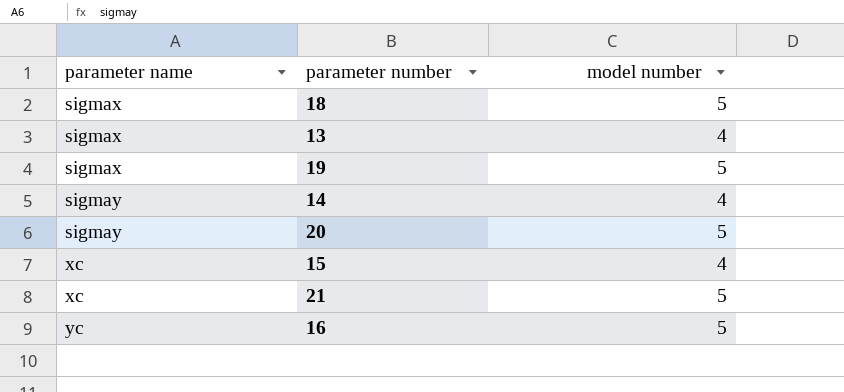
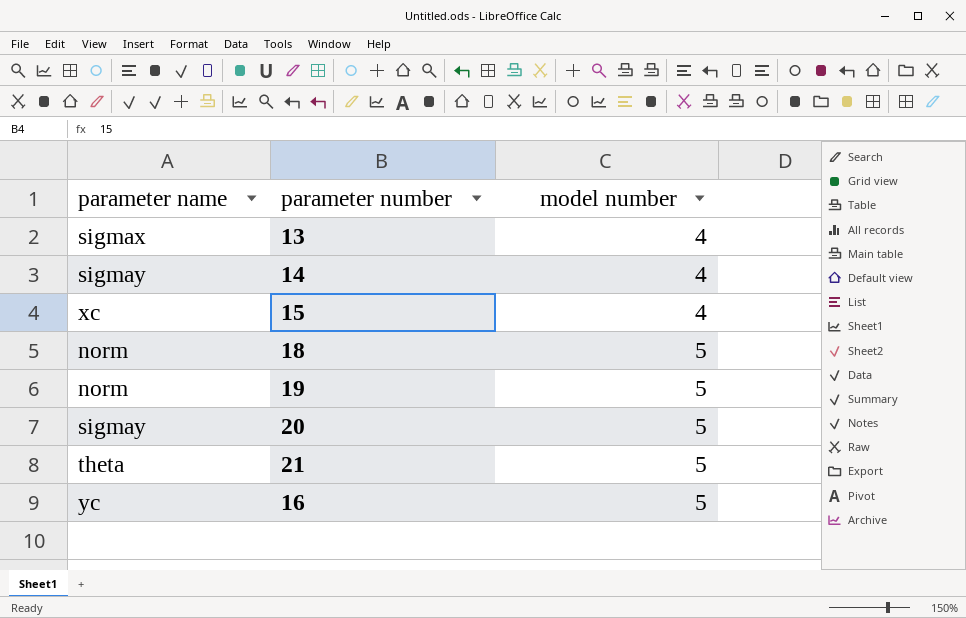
row order: parameter name ascending -> model number ascending
18 | parameter name: sigmax -> norm
19 | parameter name: sigmax -> norm
21 | parameter name: xc -> theta

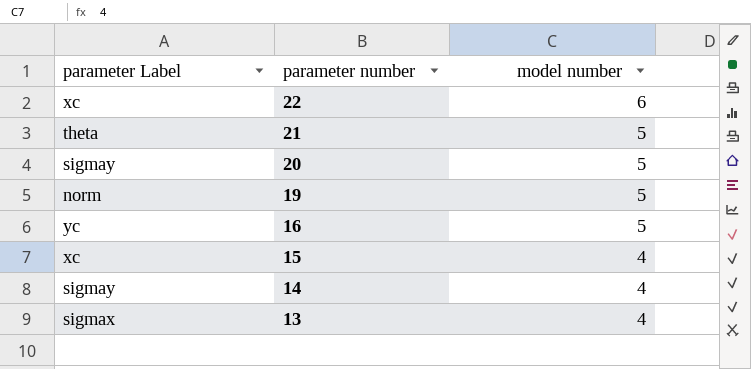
row order: model number ascending -> parameter number descending
column name: parameter name -> parameter Label
row 18: norm | 5 -> none
row 22: none -> xc | 6

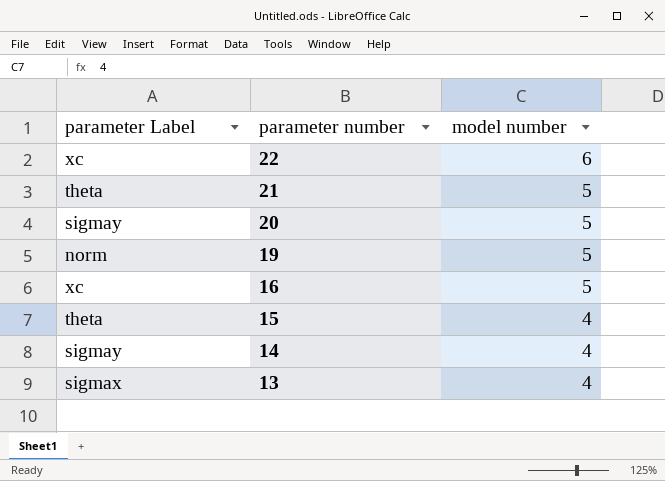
16 | parameter Label: yc -> xc
15 | parameter Label: xc -> theta

